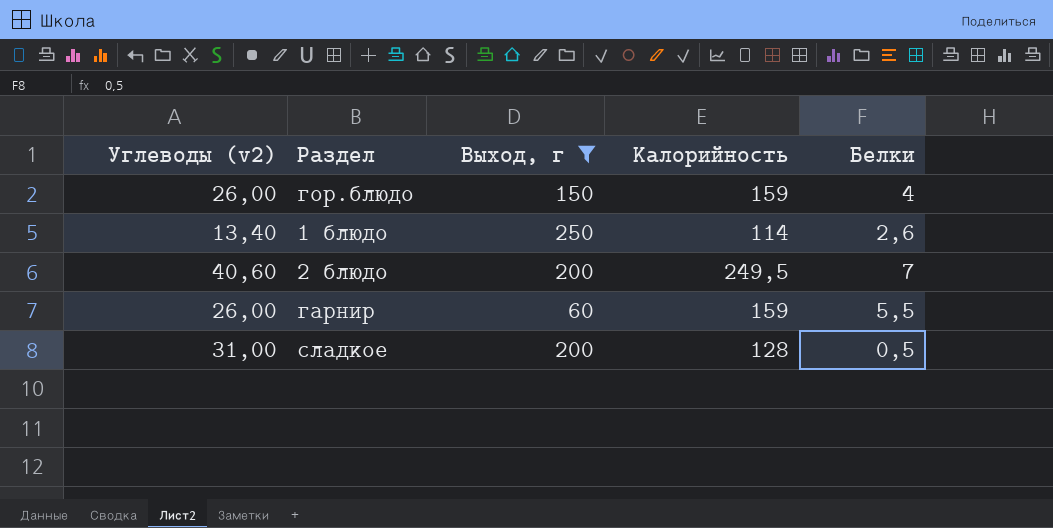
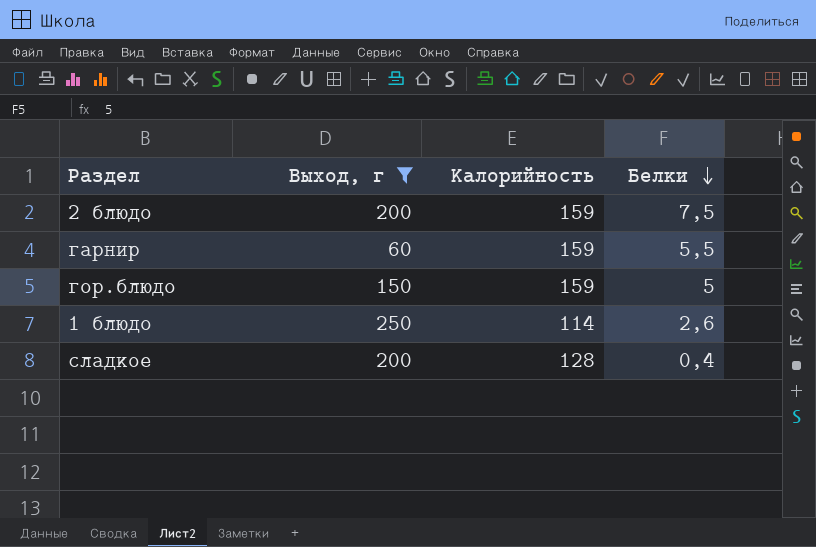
row order: none -> Белки descending
column Углеводы (v2) | position: 1 -> none
2 блюдо | Калорийность: 249,5 -> 159
2 блюдо | Белки: 7 -> 7,5
гор.блюдо | Белки: 4 -> 5
сладкое | Белки: 0,5 -> 0,4

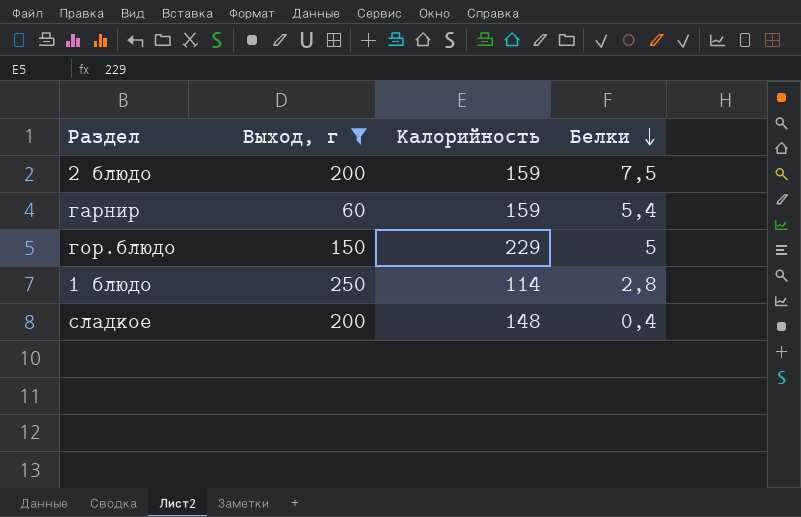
гарнир | Белки: 5,5 -> 5,4
гор.блюдо | Калорийность: 159 -> 229
1 блюдо | Белки: 2,6 -> 2,8
сладкое | Калорийность: 128 -> 148

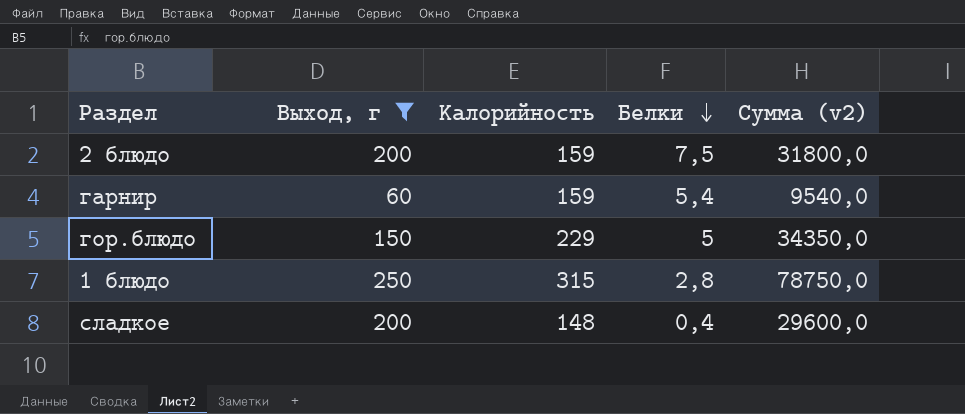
column Сумма (v2) | formula: none -> [Выход, г] * [Калорийность]
1 блюдо | Калорийность: 114 -> 315

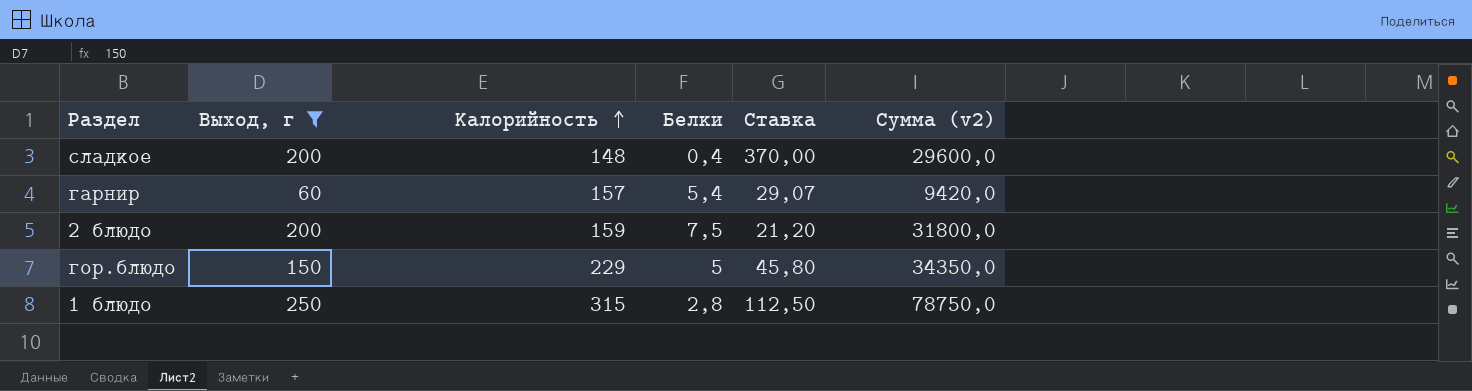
row order: Белки descending -> Калорийность ascending
column Ставка | formula: none -> [Калорийность] / [Белки]
гарнир | Калорийность: 159 -> 157
гарнир | Сумма (v2): 9540,0 -> 9420,0

